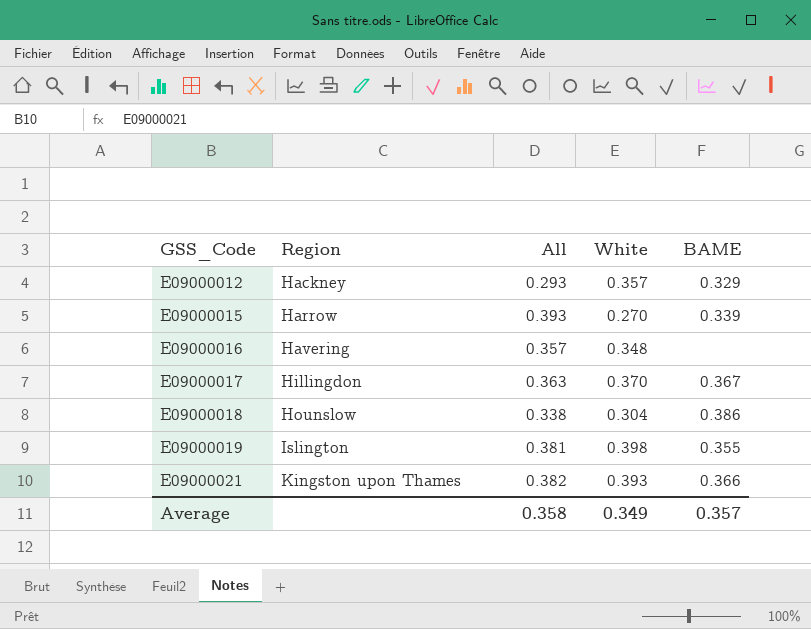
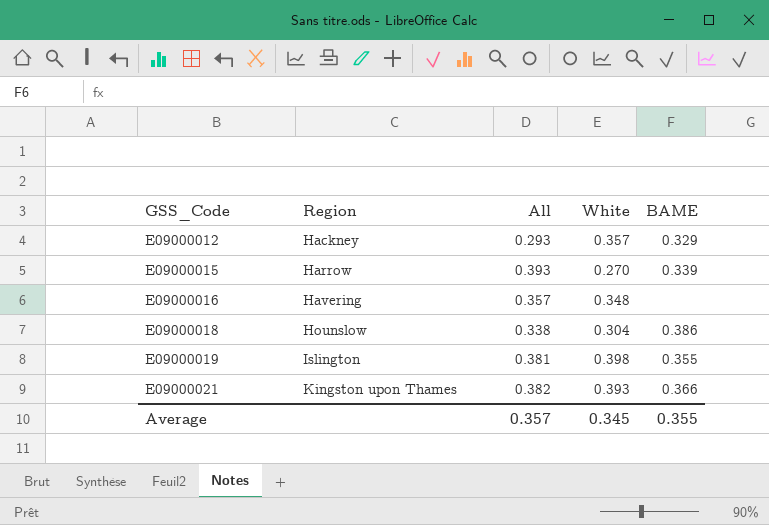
row E09000017: Hillingdon | 0.363 | 0.370 | 0.367 -> none
Average | All: 0.358 -> 0.357
Average | White: 0.349 -> 0.345
Average | BAME: 0.357 -> 0.355

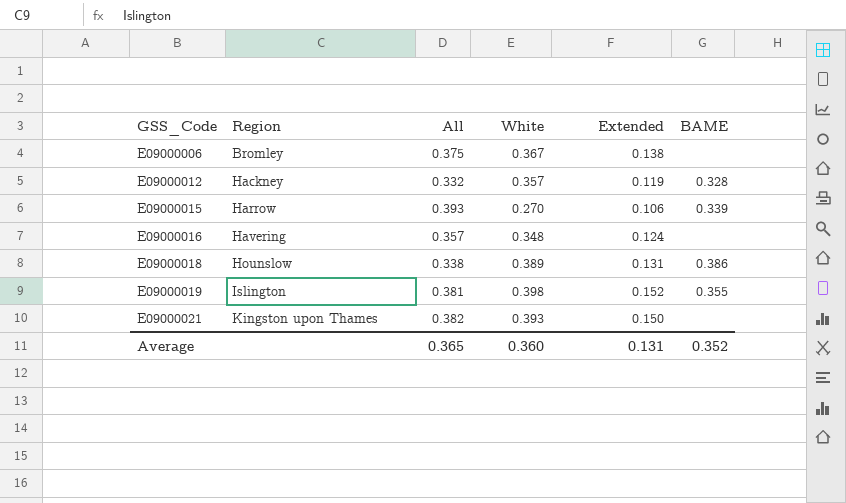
column Extended | formula: none -> [All] * [White]
row E09000006: none -> Bromley | 0.375 | 0.367 | 0.138 | none
E09000012 | All: 0.293 -> 0.332
E09000012 | BAME: 0.329 -> 0.328
E09000018 | White: 0.304 -> 0.389
E09000021 | BAME: 0.366 -> none
Average | All: 0.357 -> 0.365
Average | White: 0.345 -> 0.360
Average | BAME: 0.355 -> 0.352

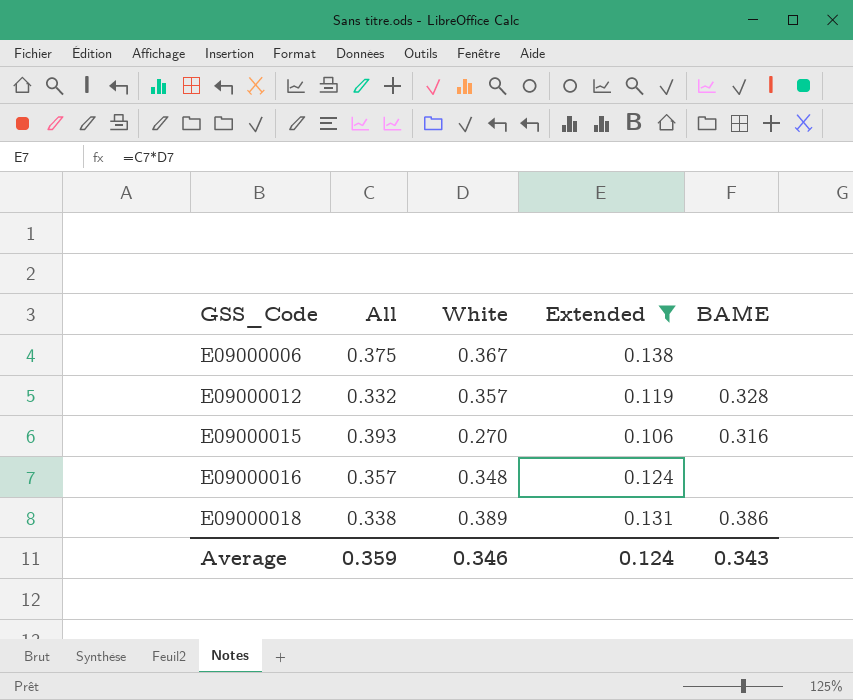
filter: none -> Extended <= 0.138
column Region | position: 2 -> none
E09000015 | BAME: 0.339 -> 0.316
Average | All: 0.365 -> 0.359
Average | White: 0.360 -> 0.346
Average | Extended: 0.131 -> 0.124
Average | BAME: 0.352 -> 0.343

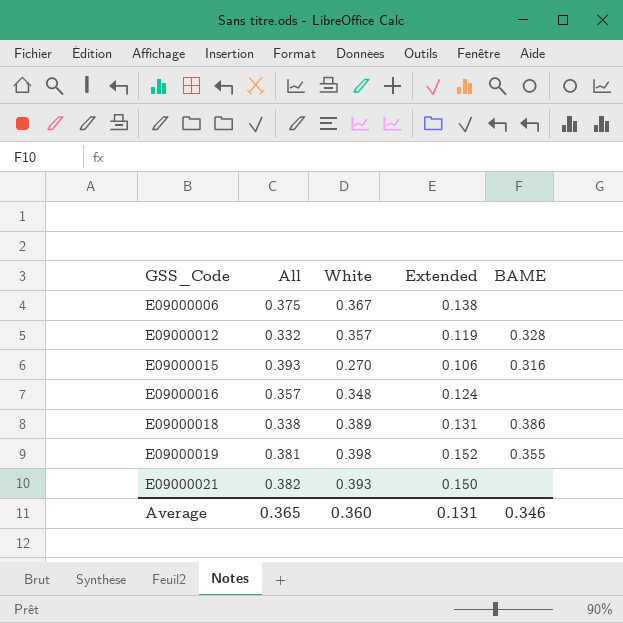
filter: Extended <= 0.138 -> none
Average | All: 0.359 -> 0.365
Average | White: 0.346 -> 0.360
Average | Extended: 0.124 -> 0.131
Average | BAME: 0.343 -> 0.346

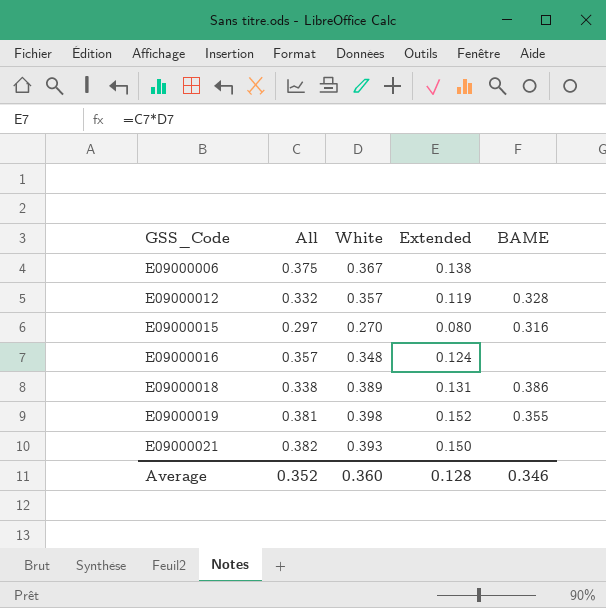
E09000015 | All: 0.393 -> 0.297
E09000015 | Extended: 0.106 -> 0.080
Average | All: 0.365 -> 0.352
Average | Extended: 0.131 -> 0.128

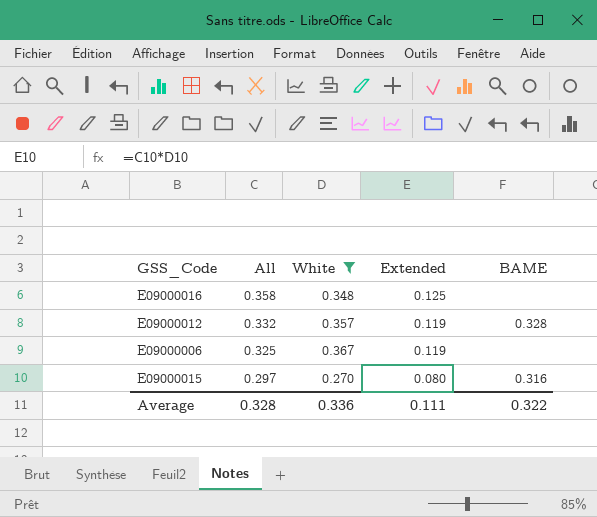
filter: none -> White <= 0.367
row order: GSS_Code ascending -> All descending
E09000016 | All: 0.357 -> 0.358
E09000016 | Extended: 0.124 -> 0.125
E09000006 | All: 0.375 -> 0.325
E09000006 | Extended: 0.138 -> 0.119
Average | All: 0.352 -> 0.328
Average | White: 0.360 -> 0.336
Average | Extended: 0.128 -> 0.111
Average | BAME: 0.346 -> 0.322

